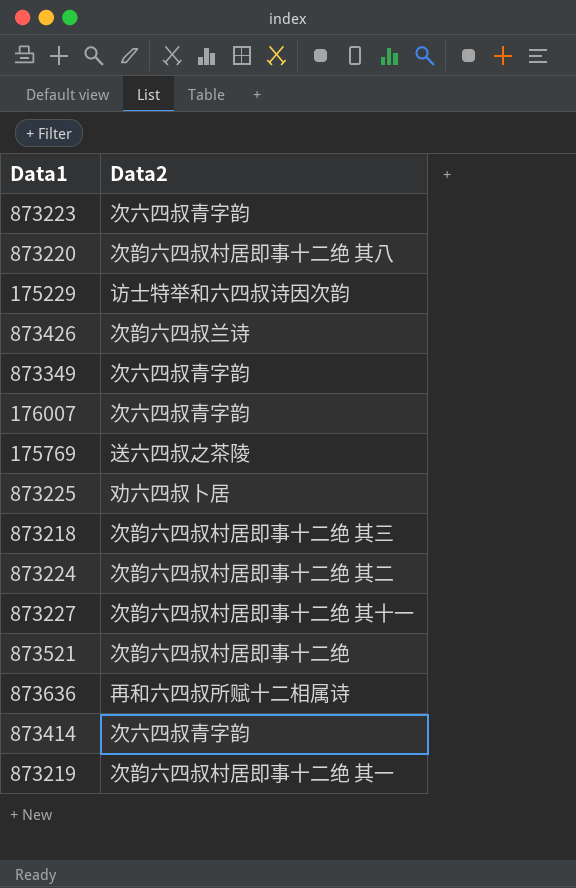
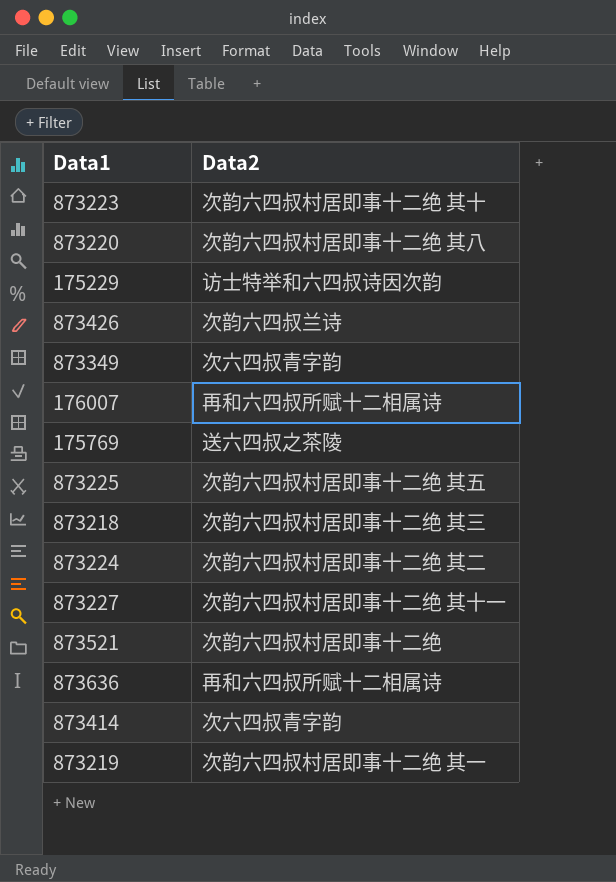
873223 | Data2: 次六四叔青字韵 -> 次韵六四叔村居即事十二绝 其十
176007 | Data2: 次六四叔青字韵 -> 再和六四叔所赋十二相属诗
873225 | Data2: 劝六四叔卜居 -> 次韵六四叔村居即事十二绝 其五

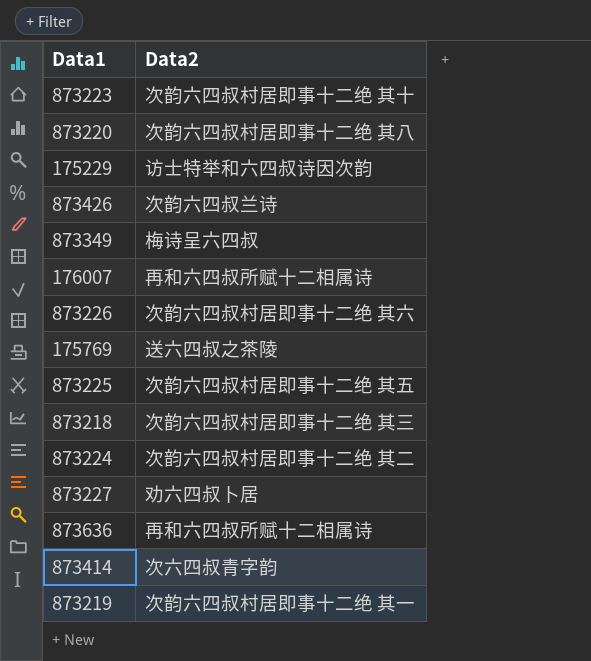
row 873521: 次韵六四叔村居即事十二绝 -> none
873349 | Data2: 次六四叔青字韵 -> 梅诗呈六四叔
row 873226: none -> 次韵六四叔村居即事十二绝 其六
873227 | Data2: 次韵六四叔村居即事十二绝 其十一 -> 劝六四叔卜居

